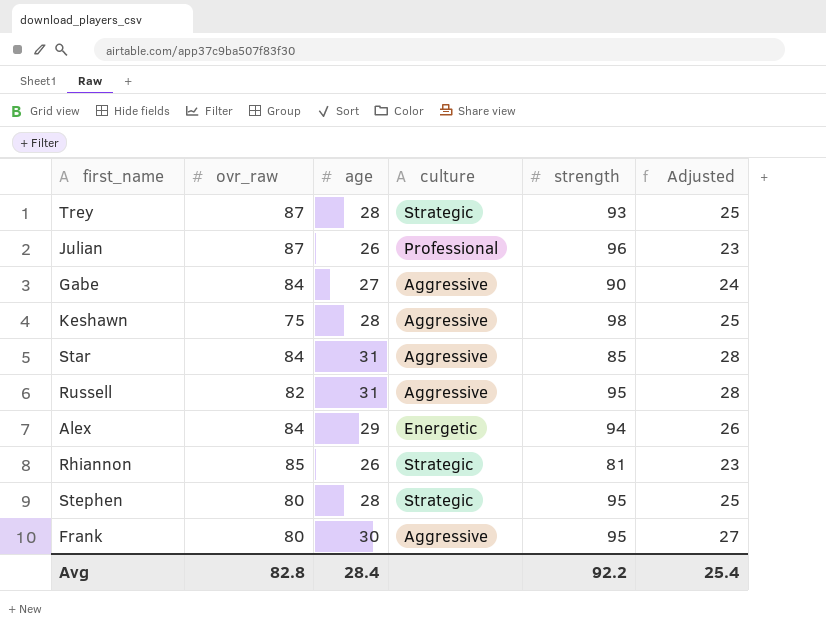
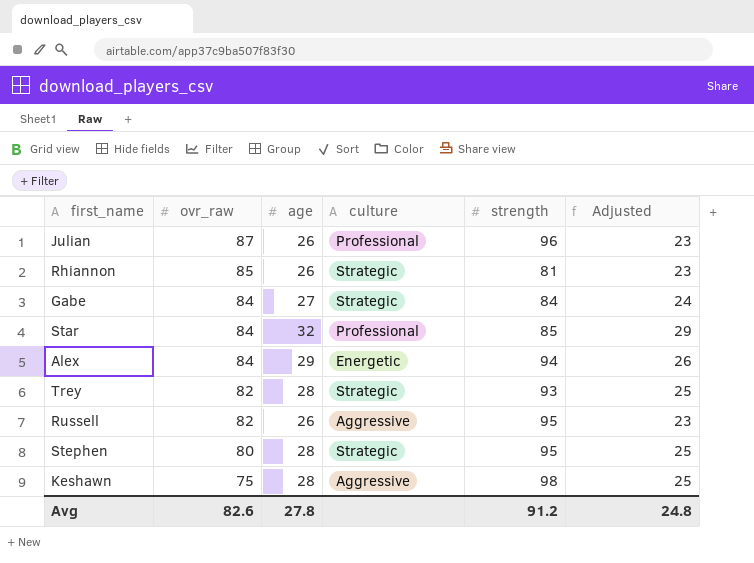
row order: none -> ovr_raw descending
row Frank: 80 | 30 | Aggressive | 95 | 27 -> none
Gabe | culture: Aggressive -> Strategic
Gabe | strength: 90 -> 84
Star | age: 31 -> 32
Star | culture: Aggressive -> Professional
Star | Adjusted: 28 -> 29
Trey | ovr_raw: 87 -> 82
Russell | age: 31 -> 26
Russell | Adjusted: 28 -> 23
Avg | ovr_raw: 82.8 -> 82.6
Avg | age: 28.4 -> 27.8
Avg | strength: 92.2 -> 91.2
Avg | Adjusted: 25.4 -> 24.8

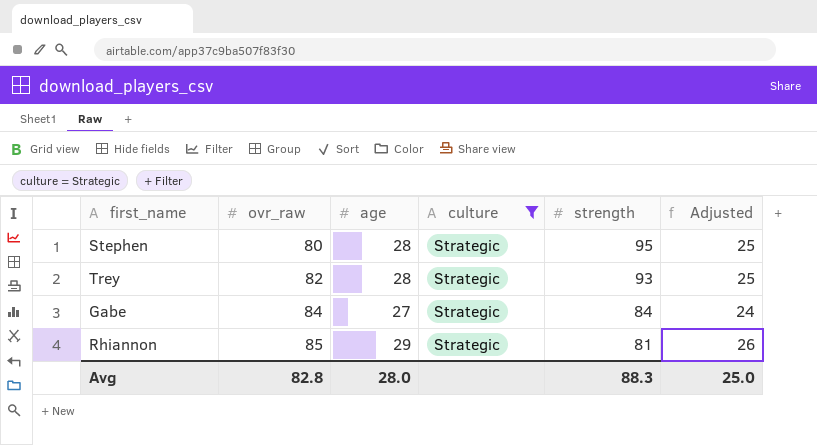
filter: none -> culture = Strategic
row order: ovr_raw descending -> ovr_raw ascending
Rhiannon | age: 26 -> 29
Rhiannon | Adjusted: 23 -> 26
Avg | ovr_raw: 82.6 -> 82.8
Avg | age: 27.8 -> 28.0
Avg | strength: 91.2 -> 88.3
Avg | Adjusted: 24.8 -> 25.0

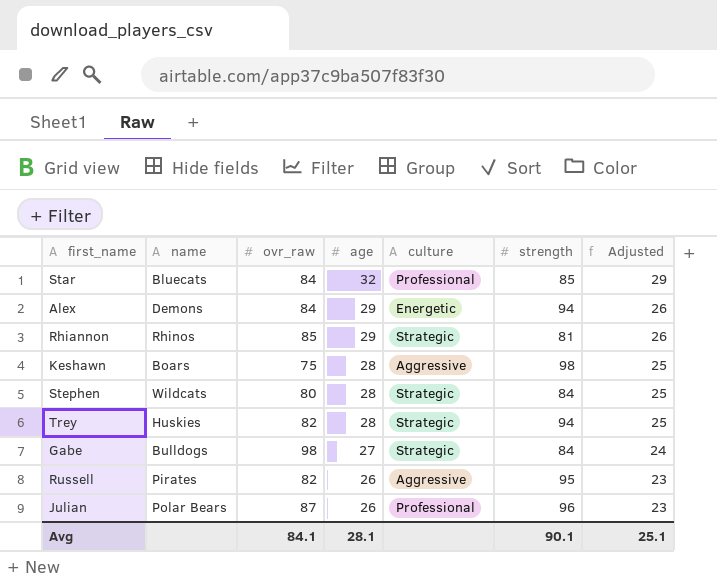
filter: culture = Strategic -> none
row order: ovr_raw ascending -> age descending
column name | position: none -> 2
Stephen | strength: 95 -> 84
Trey | strength: 93 -> 94
Gabe | ovr_raw: 84 -> 98
Avg | ovr_raw: 82.8 -> 84.1
Avg | age: 28.0 -> 28.1
Avg | strength: 88.3 -> 90.1
Avg | Adjusted: 25.0 -> 25.1

